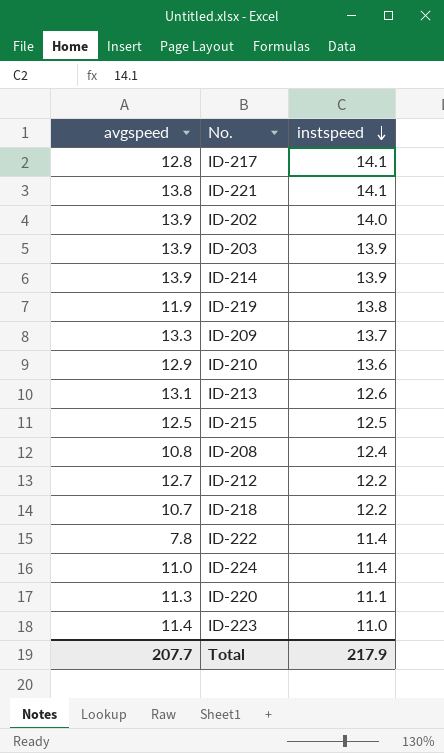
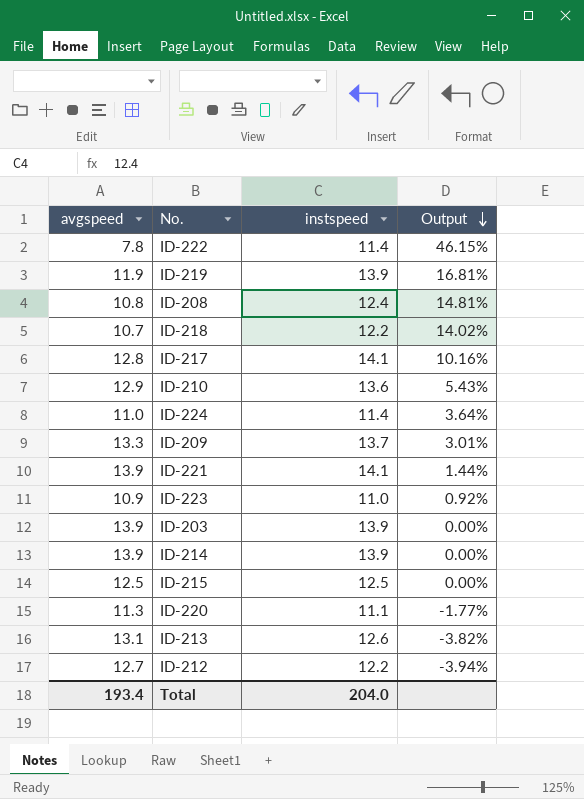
row order: instspeed descending -> Output descending
column Output | formula: none -> ([instspeed] - [avgspeed]) / [avgspeed]
row ID-202: 13.9 | 14.0 -> none
ID-219 | instspeed: 13.8 -> 13.9
ID-221 | avgspeed: 13.8 -> 13.9
ID-223 | avgspeed: 11.4 -> 10.9
Total | avgspeed: 207.7 -> 193.4
Total | instspeed: 217.9 -> 204.0

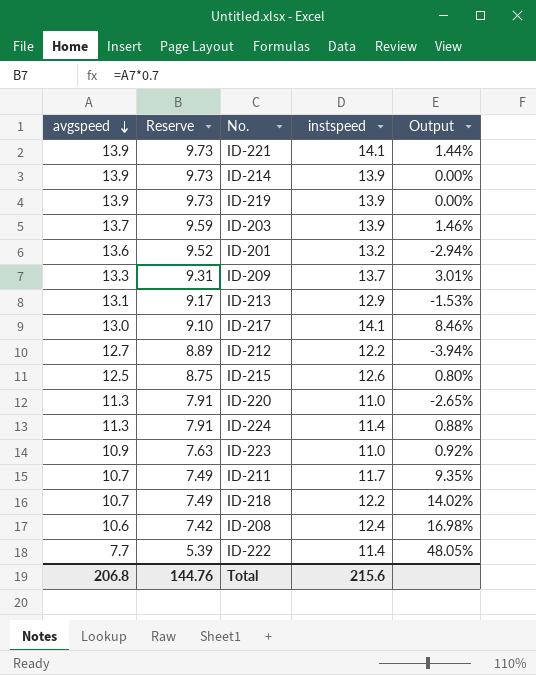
row order: Output descending -> avgspeed descending
column Reserve | formula: none -> [avgspeed] * 0.7
row ID-210: 12.9 | 13.6 | 5.43% -> none
ID-219 | avgspeed: 11.9 -> 13.9
ID-219 | Output: 16.81% -> 0.00%
ID-203 | avgspeed: 13.9 -> 13.7
ID-203 | Output: 0.00% -> 1.46%
row ID-201: none -> 13.6 | 9.52 | 13.2 | -2.94%
ID-213 | instspeed: 12.6 -> 12.9
ID-213 | Output: -3.82% -> -1.53%
ID-217 | avgspeed: 12.8 -> 13.0
ID-217 | Output: 10.16% -> 8.46%
ID-215 | instspeed: 12.5 -> 12.6
ID-215 | Output: 0.00% -> 0.80%
ID-220 | instspeed: 11.1 -> 11.0
ID-220 | Output: -1.77% -> -2.65%
ID-224 | avgspeed: 11.0 -> 11.3
ID-224 | Output: 3.64% -> 0.88%
row ID-211: none -> 10.7 | 7.49 | 11.7 | 9.35%
ID-208 | avgspeed: 10.8 -> 10.6
ID-208 | Output: 14.81% -> 16.98%
ID-222 | avgspeed: 7.8 -> 7.7
ID-222 | Output: 46.15% -> 48.05%
Total | avgspeed: 193.4 -> 206.8
Total | instspeed: 204.0 -> 215.6

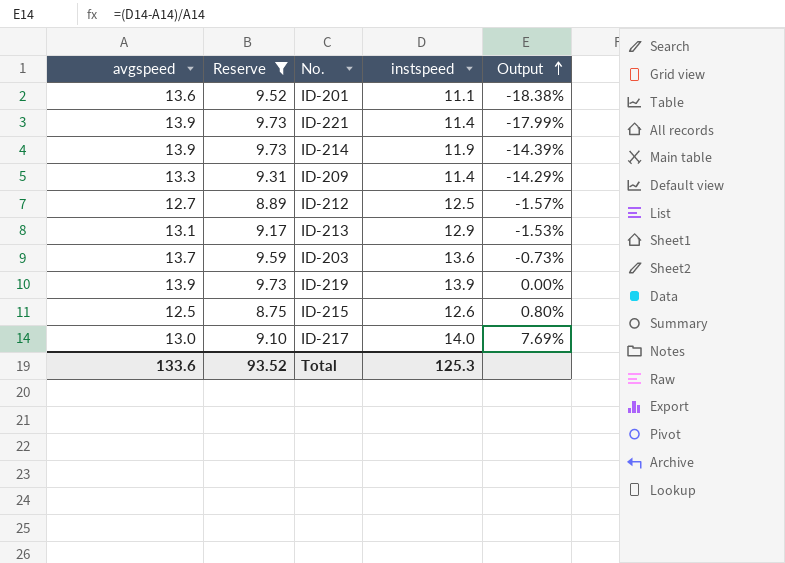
filter: none -> Reserve >= 8.75
row order: avgspeed descending -> Output ascending
ID-201 | instspeed: 13.2 -> 11.1
ID-201 | Output: -2.94% -> -18.38%
ID-221 | instspeed: 14.1 -> 11.4
ID-221 | Output: 1.44% -> -17.99%
ID-214 | instspeed: 13.9 -> 11.9
ID-214 | Output: 0.00% -> -14.39%
ID-209 | instspeed: 13.7 -> 11.4
ID-209 | Output: 3.01% -> -14.29%
ID-212 | instspeed: 12.2 -> 12.5
ID-212 | Output: -3.94% -> -1.57%
ID-203 | instspeed: 13.9 -> 13.6
ID-203 | Output: 1.46% -> -0.73%
ID-217 | instspeed: 14.1 -> 14.0
ID-217 | Output: 8.46% -> 7.69%
Total | avgspeed: 206.8 -> 133.6
Total | Reserve: 144.76 -> 93.52
Total | instspeed: 215.6 -> 125.3

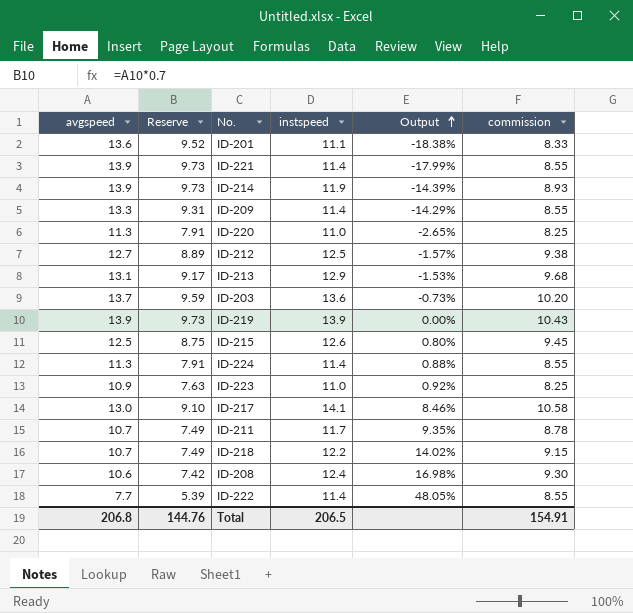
filter: Reserve >= 8.75 -> none
column commission | formula: none -> [instspeed] * 0.75
ID-217 | instspeed: 14.0 -> 14.1
ID-217 | Output: 7.69% -> 8.46%
Total | avgspeed: 133.6 -> 206.8
Total | Reserve: 93.52 -> 144.76
Total | instspeed: 125.3 -> 206.5

